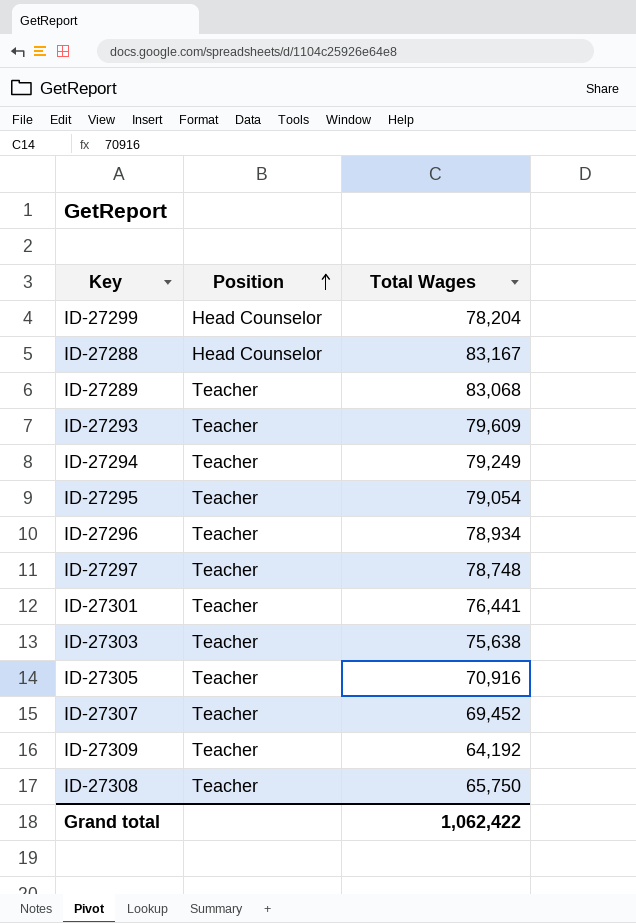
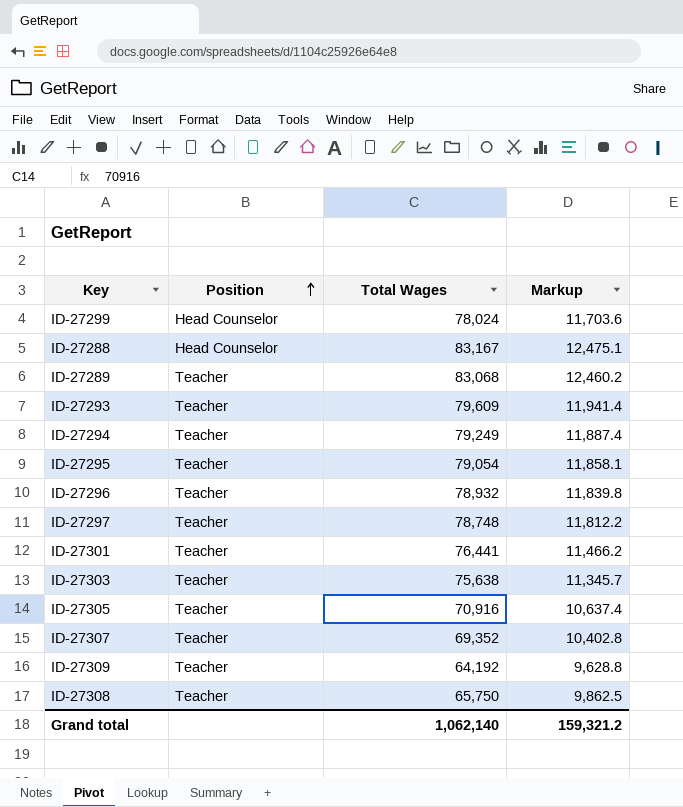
column Markup | formula: none -> [Total Wages] * 0.15
ID-27299 | Total Wages: 78,204 -> 78,024
ID-27296 | Total Wages: 78,934 -> 78,932
ID-27307 | Total Wages: 69,452 -> 69,352
Grand total | Total Wages: 1,062,422 -> 1,062,140

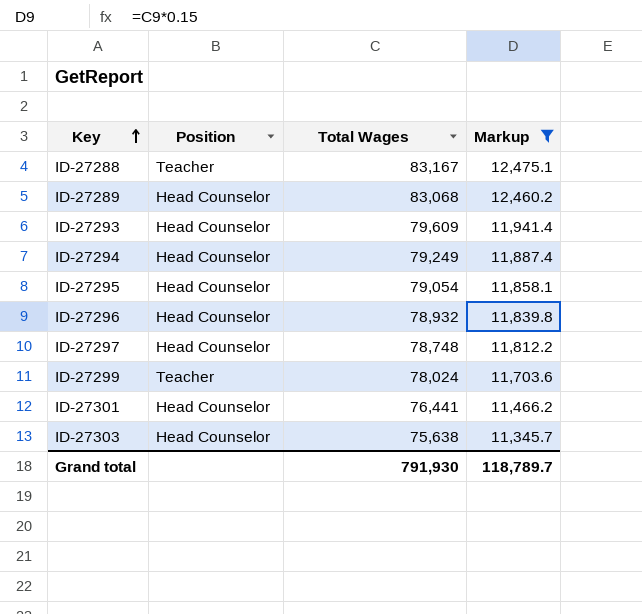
filter: none -> Markup >= 11,345.7
row order: Position ascending -> Key ascending
ID-27288 | Position: Head Counselor -> Teacher
ID-27289 | Position: Teacher -> Head Counselor
ID-27293 | Position: Teacher -> Head Counselor
ID-27294 | Position: Teacher -> Head Counselor
ID-27295 | Position: Teacher -> Head Counselor
ID-27296 | Position: Teacher -> Head Counselor
ID-27297 | Position: Teacher -> Head Counselor
ID-27299 | Position: Head Counselor -> Teacher
ID-27301 | Position: Teacher -> Head Counselor
ID-27303 | Position: Teacher -> Head Counselor
Grand total | Total Wages: 1,062,140 -> 791,930
Grand total | Markup: 159,321.2 -> 118,789.7

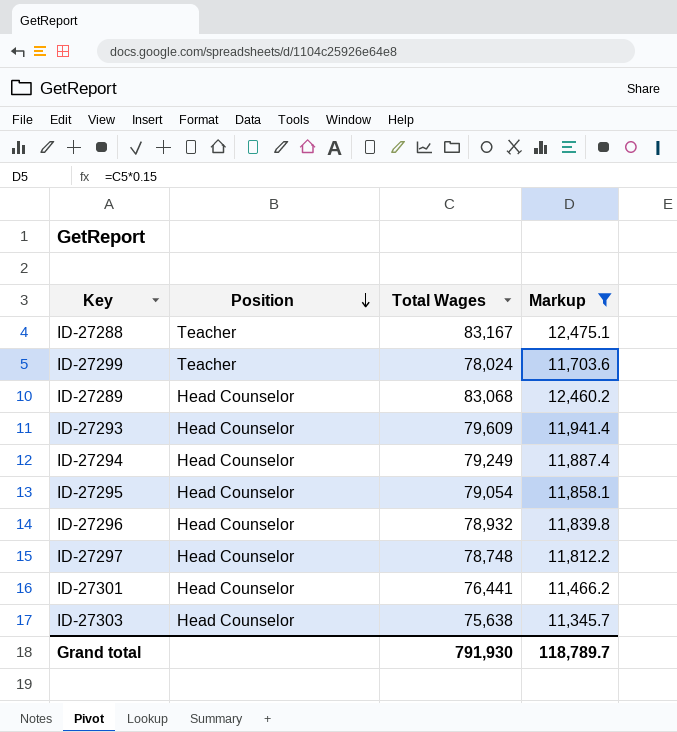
row order: Key ascending -> Position descending

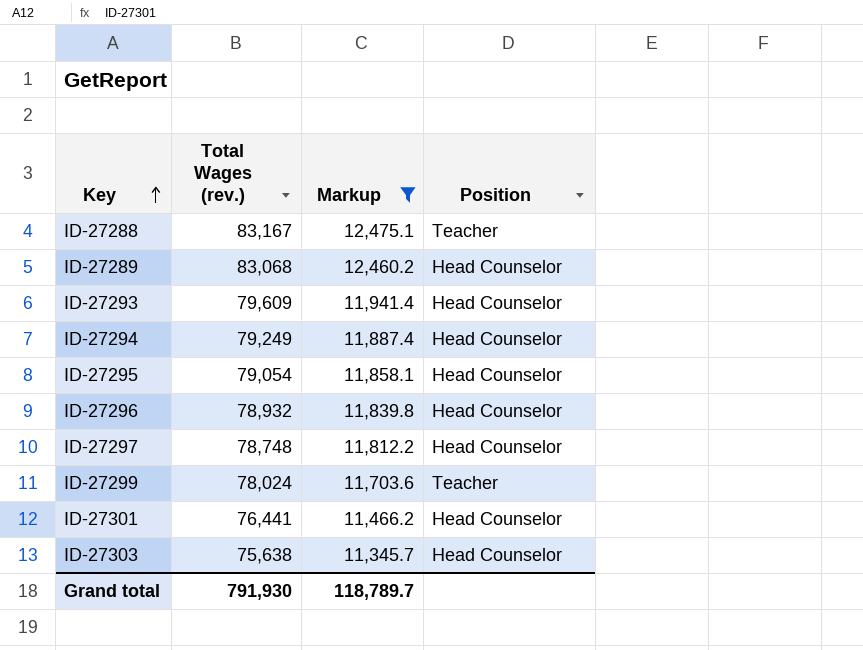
row order: Position descending -> Key ascending
column name: Total Wages -> Total Wages (rev.)
column Position | position: 2 -> 4

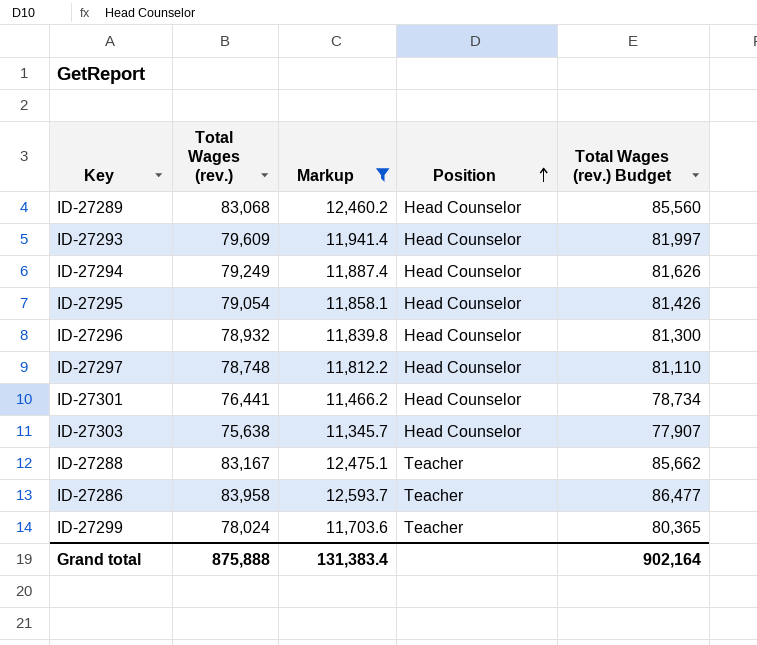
row order: Key ascending -> Position ascending
column Total Wages (rev.) Budget | formula: none -> [Total Wages (rev.)] * 1.03
row ID-27286: none -> 83,958 | 12,593.7 | Teacher | 86,477
Grand total | Total Wages (rev.): 791,930 -> 875,888
Grand total | Markup: 118,789.7 -> 131,383.4

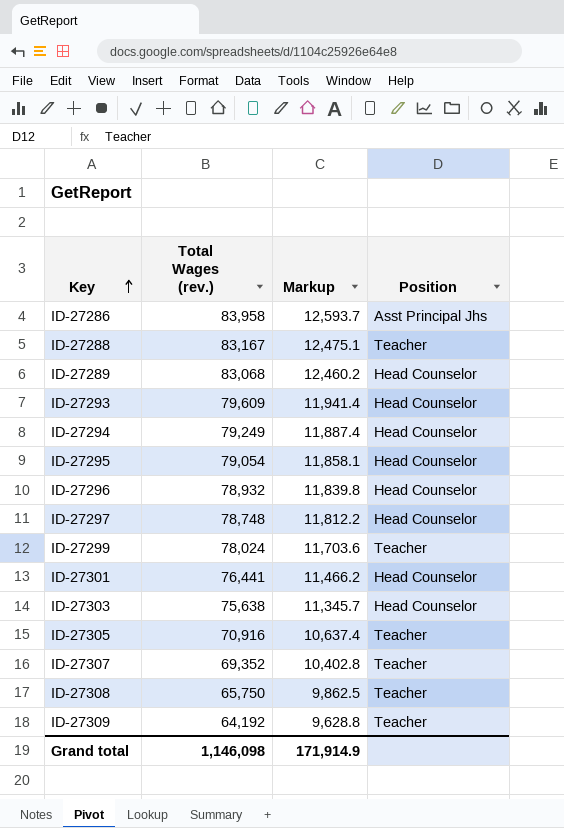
filter: Markup >= 11,345.7 -> none
row order: Position ascending -> Key ascending
column Total Wages (rev.) Budget | formula: [Total Wages (rev.)] * 1.03 -> none
ID-27286 | Position: Teacher -> Asst Principal Jhs
Grand total | Total Wages (rev.): 875,888 -> 1,146,098
Grand total | Markup: 131,383.4 -> 171,914.9

